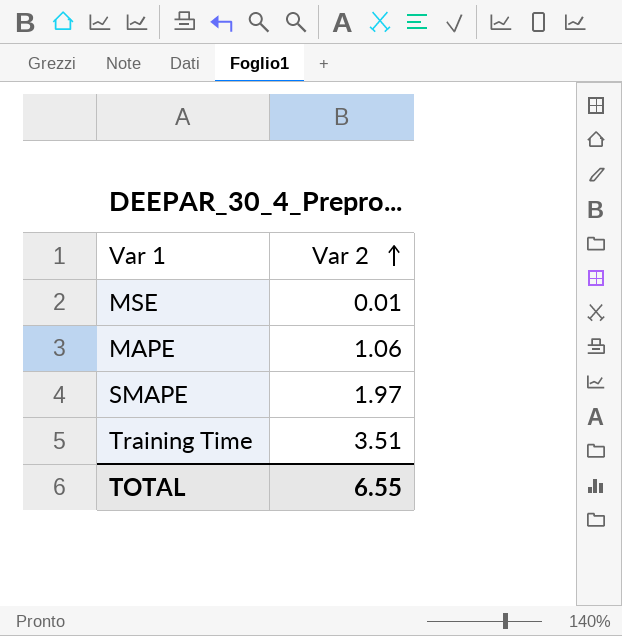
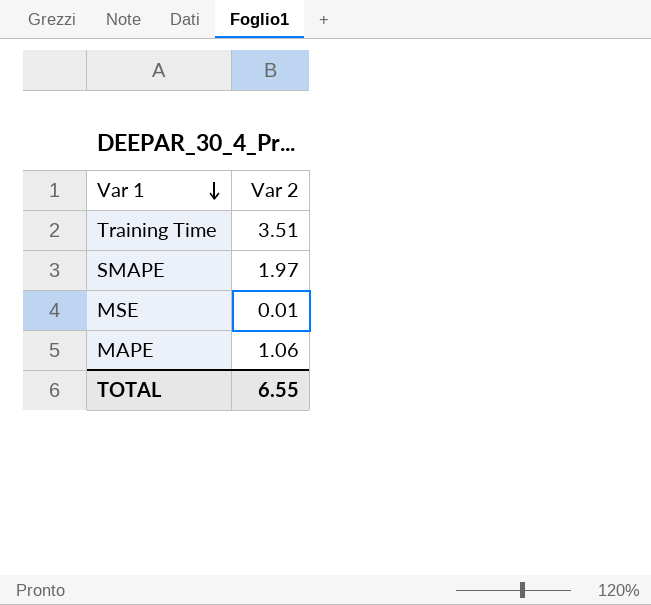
row order: Var 2 ascending -> Var 1 descending

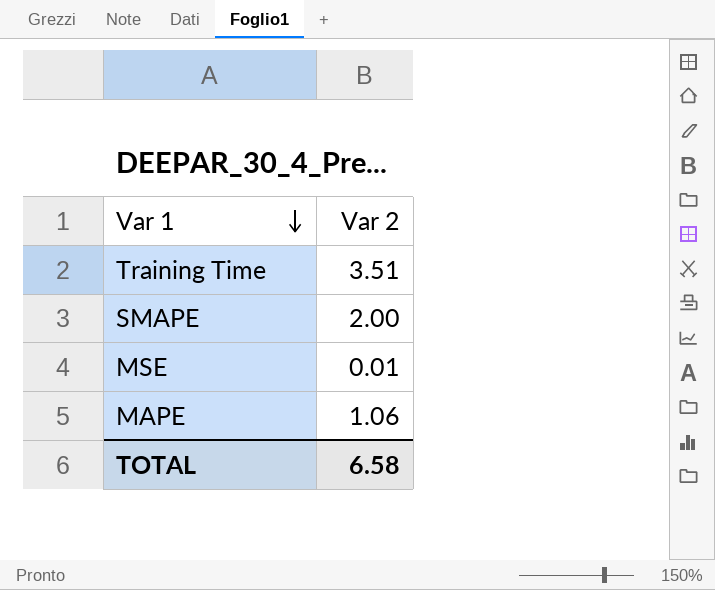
SMAPE | Var 2: 1.97 -> 2.00
TOTAL | Var 2: 6.55 -> 6.58

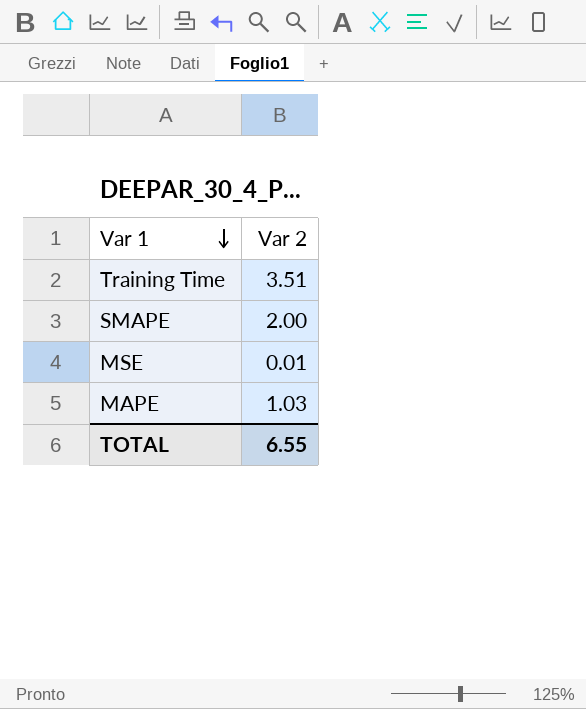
MAPE | Var 2: 1.06 -> 1.03
TOTAL | Var 2: 6.58 -> 6.55

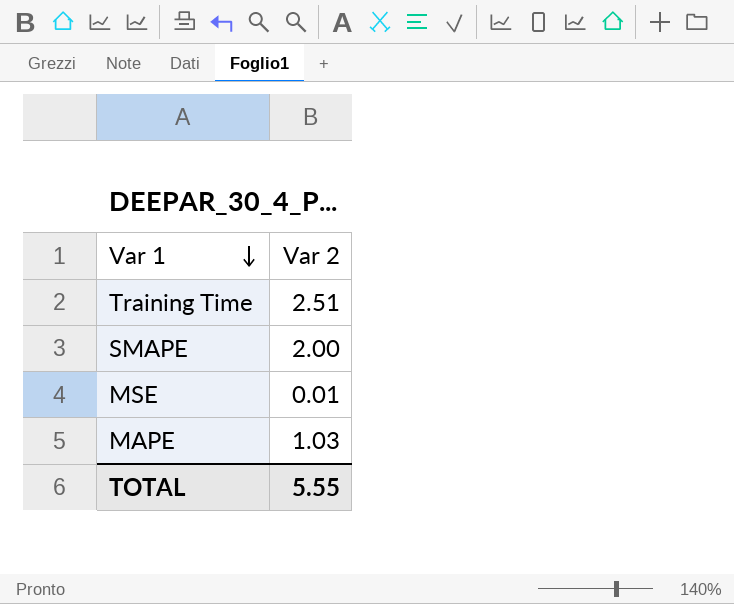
Training Time | Var 2: 3.51 -> 2.51
TOTAL | Var 2: 6.55 -> 5.55

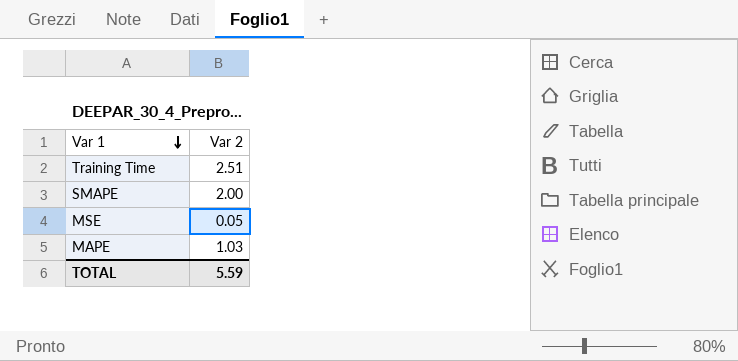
MSE | Var 2: 0.01 -> 0.05
TOTAL | Var 2: 5.55 -> 5.59

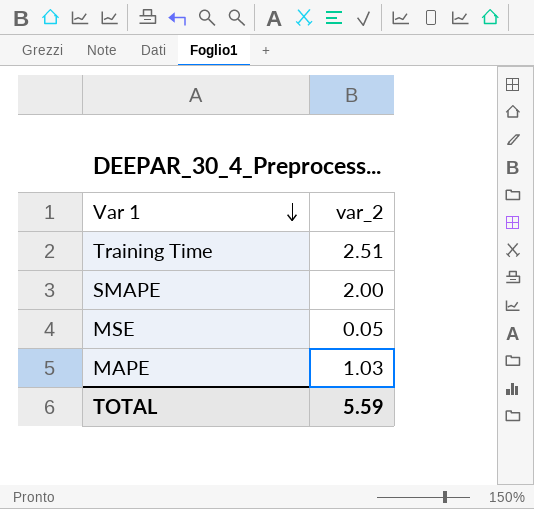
column name: Var 2 -> var_2

